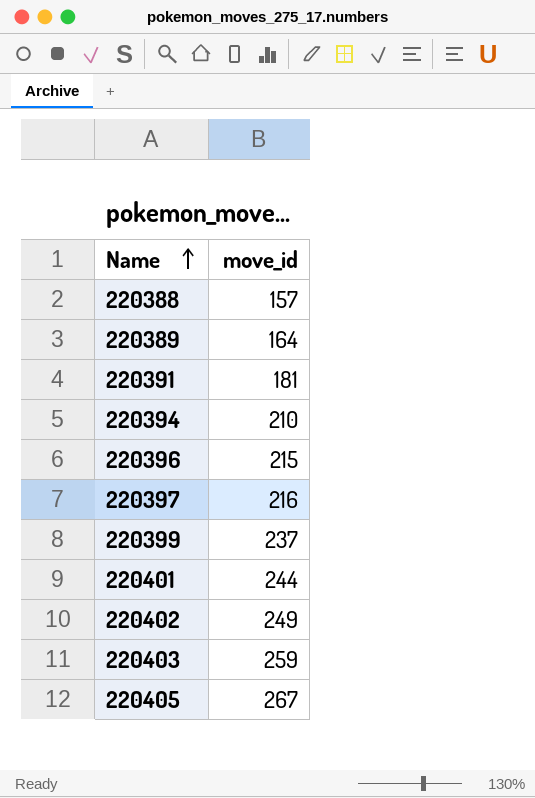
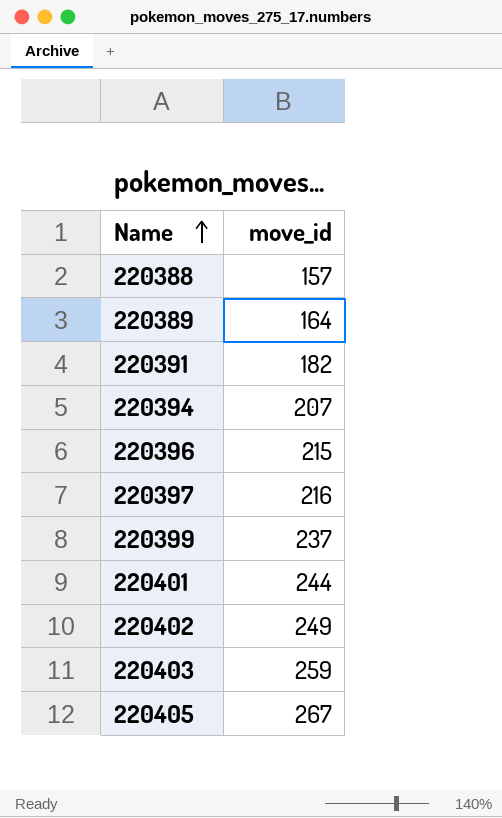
220391 | move_id: 181 -> 182
220394 | move_id: 210 -> 207

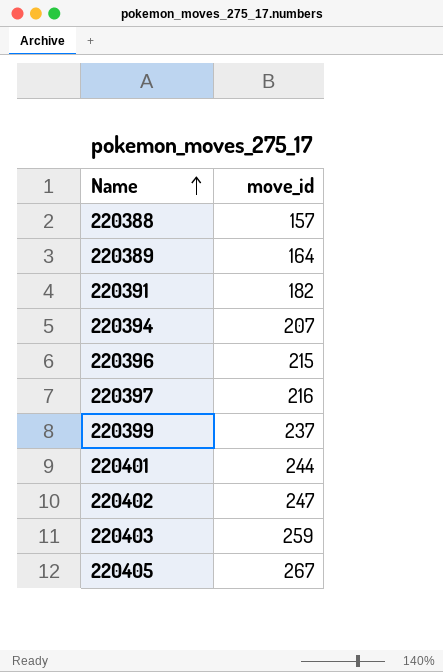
220402 | move_id: 249 -> 247

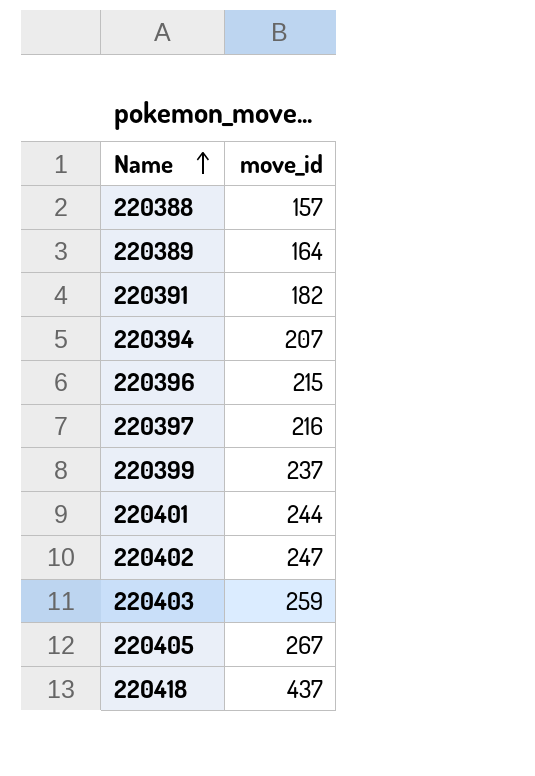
row 220418: none -> 437

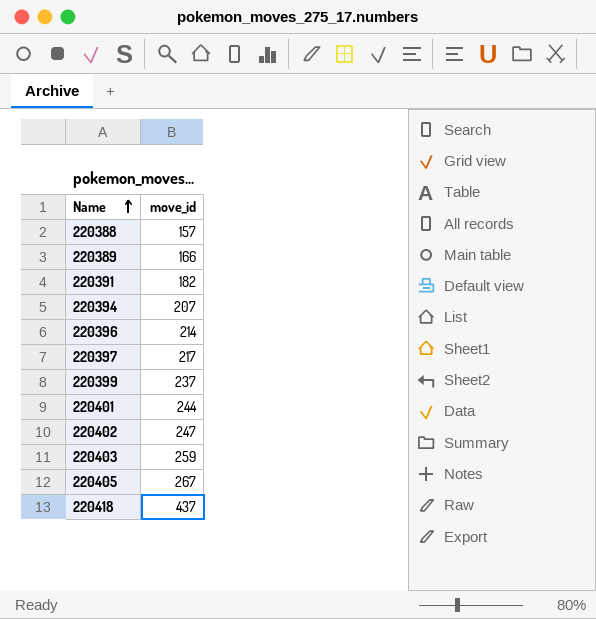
220389 | move_id: 164 -> 166
220396 | move_id: 215 -> 214
220397 | move_id: 216 -> 217

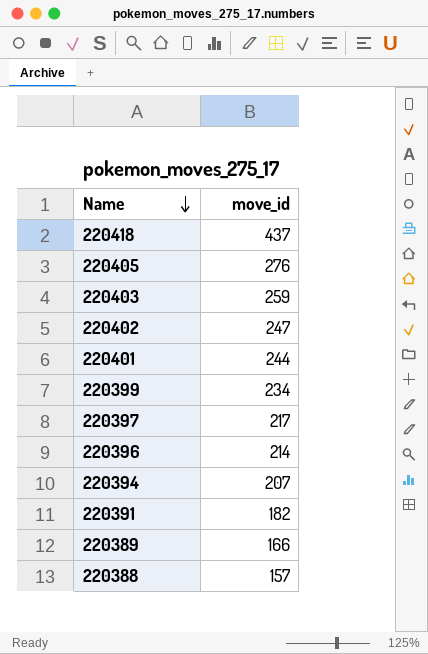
row order: Name ascending -> Name descending
220405 | move_id: 267 -> 276
220399 | move_id: 237 -> 234

